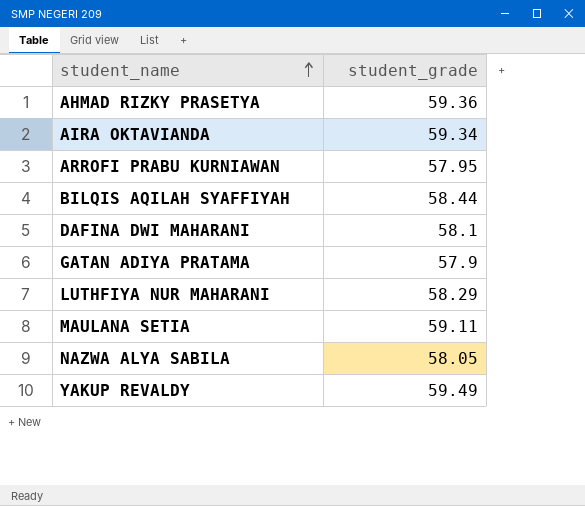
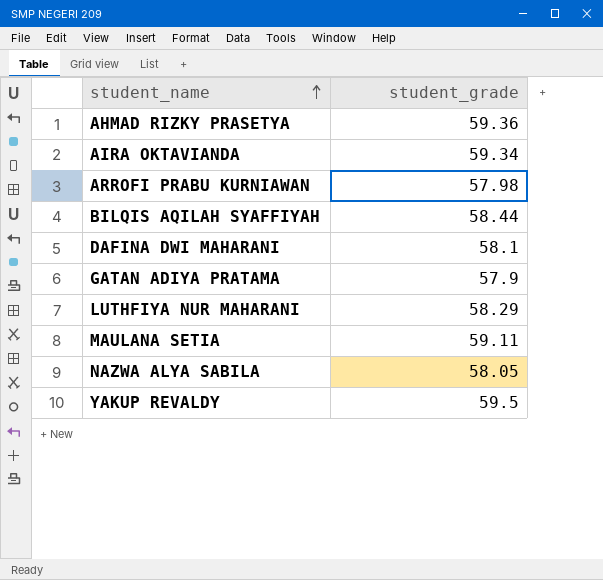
ARROFI PRABU KURNIAWAN | student_grade: 57.95 -> 57.98
YAKUP REVALDY | student_grade: 59.49 -> 59.5

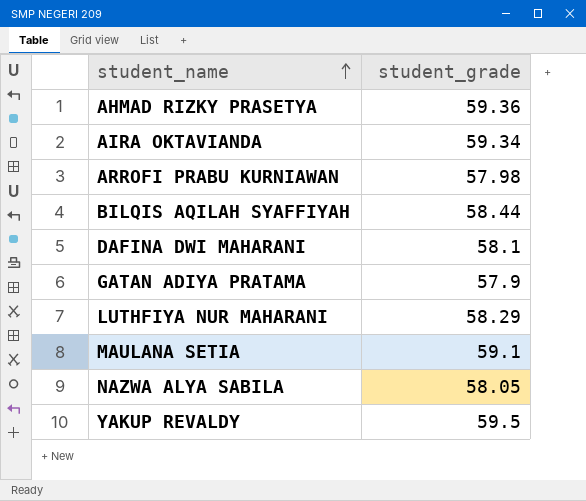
MAULANA SETIA | student_grade: 59.11 -> 59.1

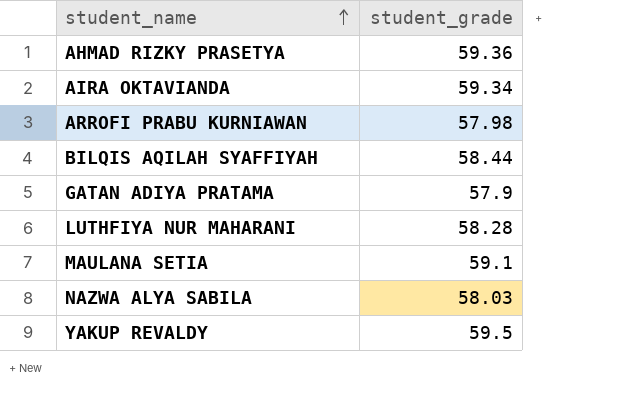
row DAFINA DWI MAHARANI: 58.1 -> none
LUTHFIYA NUR MAHARANI | student_grade: 58.29 -> 58.28
NAZWA ALYA SABILA | student_grade: 58.05 -> 58.03

